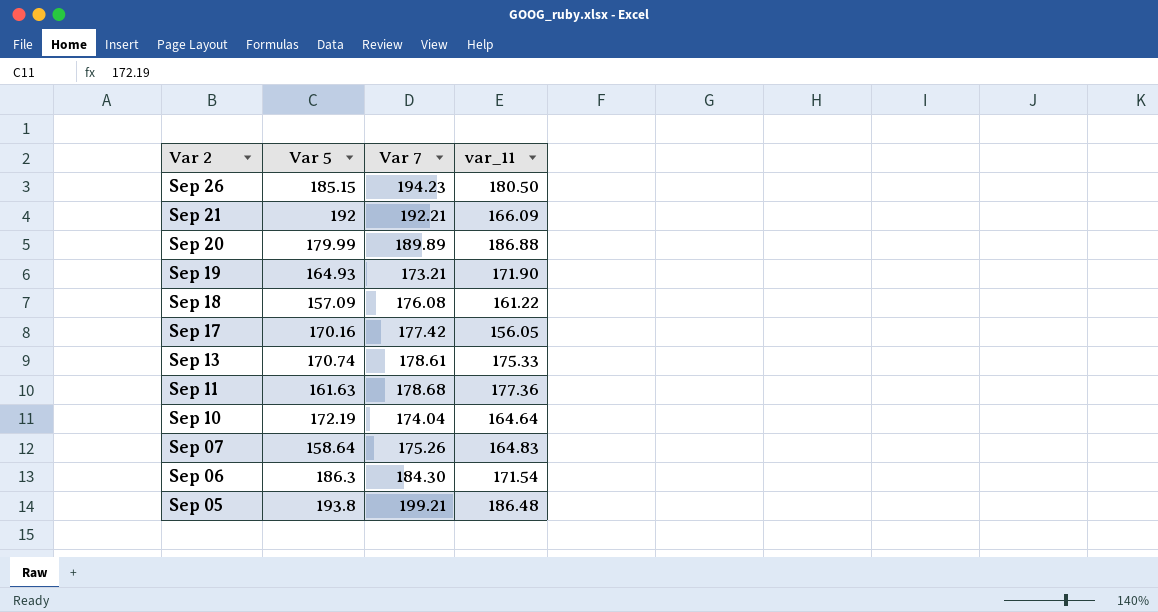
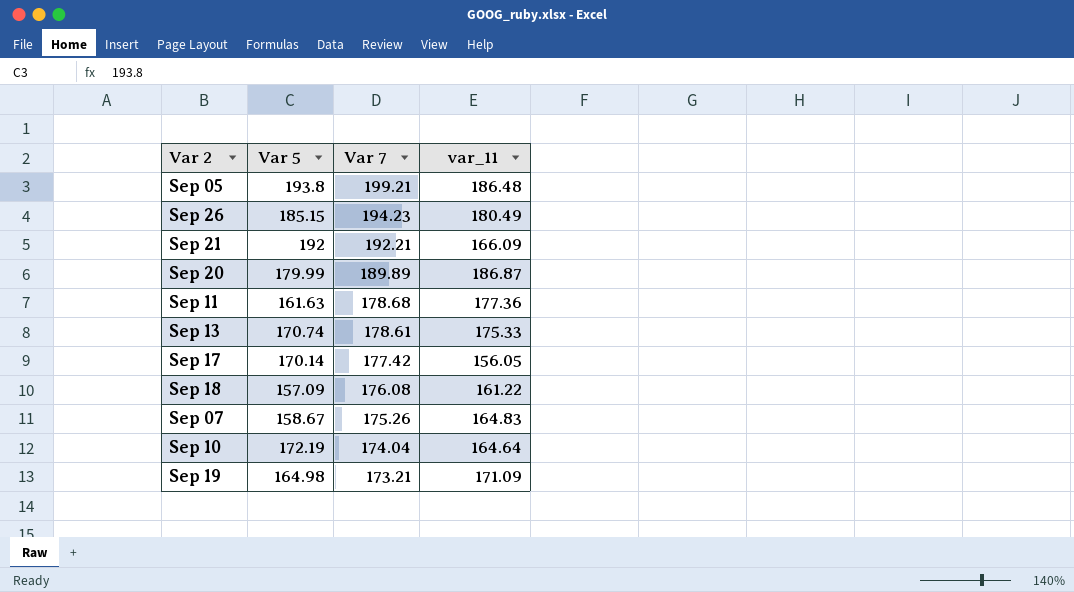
row order: Var 2 descending -> Var 7 descending
row Sep 06: 186.3 | 184.30 | 171.54 -> none
Sep 26 | var_11: 180.50 -> 180.49
Sep 20 | var_11: 186.88 -> 186.87
Sep 17 | Var 5: 170.16 -> 170.14
Sep 07 | Var 5: 158.64 -> 158.67
Sep 19 | Var 5: 164.93 -> 164.98
Sep 19 | var_11: 171.90 -> 171.09

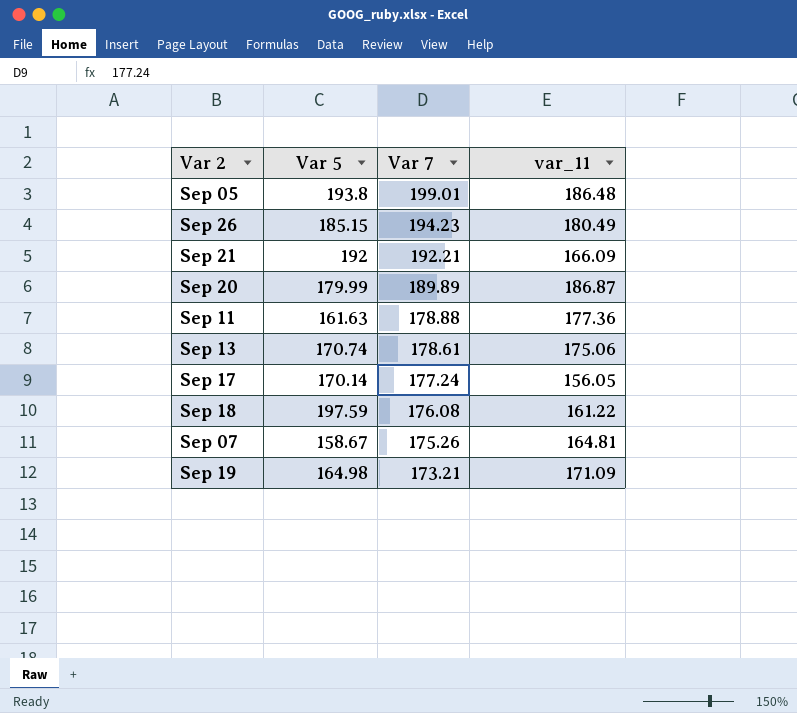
row Sep 10: 172.19 | 174.04 | 164.64 -> none
Sep 05 | Var 7: 199.21 -> 199.01
Sep 11 | Var 7: 178.68 -> 178.88
Sep 13 | var_11: 175.33 -> 175.06
Sep 17 | Var 7: 177.42 -> 177.24
Sep 18 | Var 5: 157.09 -> 197.59
Sep 07 | var_11: 164.83 -> 164.81

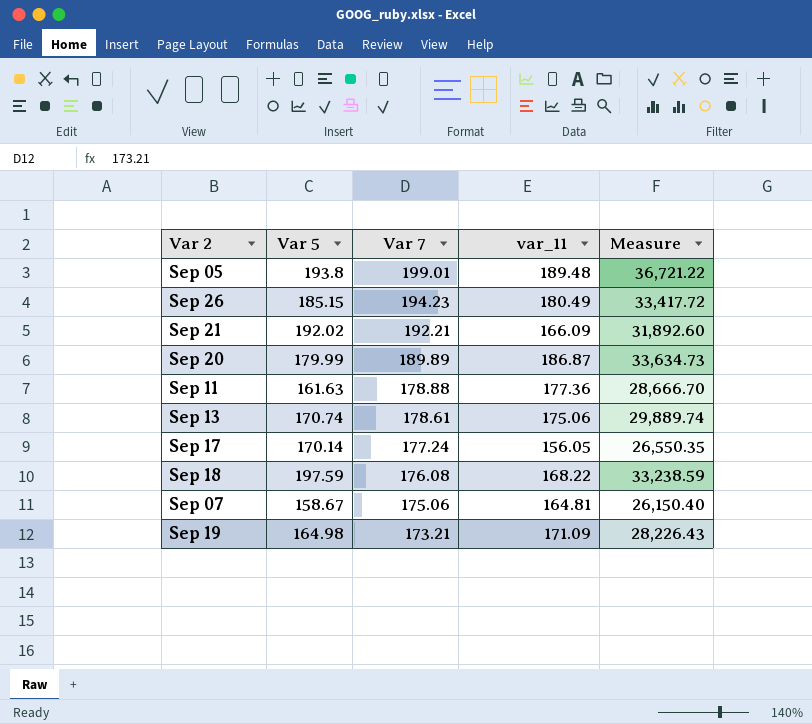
column Measure | formula: none -> [Var 5] * [var_11]
Sep 05 | var_11: 186.48 -> 189.48
Sep 21 | Var 5: 192 -> 192.02
Sep 18 | var_11: 161.22 -> 168.22
Sep 07 | Var 7: 175.26 -> 175.06

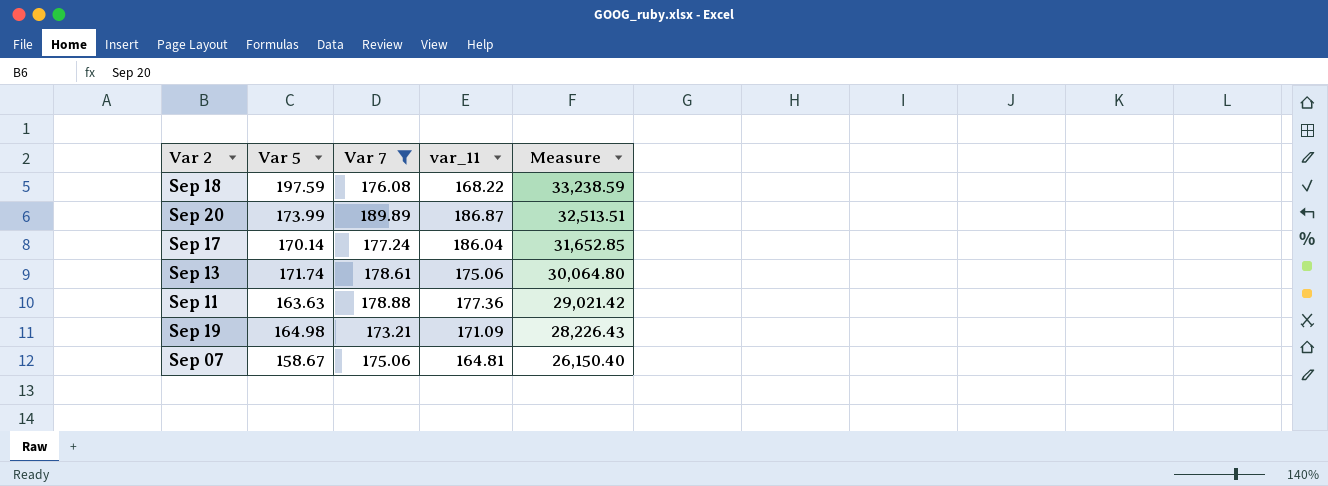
filter: none -> Var 7 <= 189.89
row order: Var 7 descending -> Measure descending
Sep 20 | Var 5: 179.99 -> 173.99
Sep 20 | Measure: 33,634.73 -> 32,513.51
Sep 17 | var_11: 156.05 -> 186.04
Sep 17 | Measure: 26,550.35 -> 31,652.85
Sep 13 | Var 5: 170.74 -> 171.74
Sep 13 | Measure: 29,889.74 -> 30,064.80
Sep 11 | Var 5: 161.63 -> 163.63
Sep 11 | Measure: 28,666.70 -> 29,021.42

